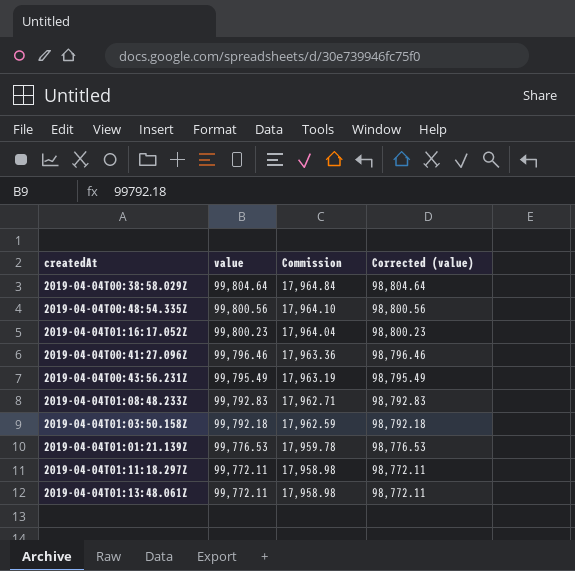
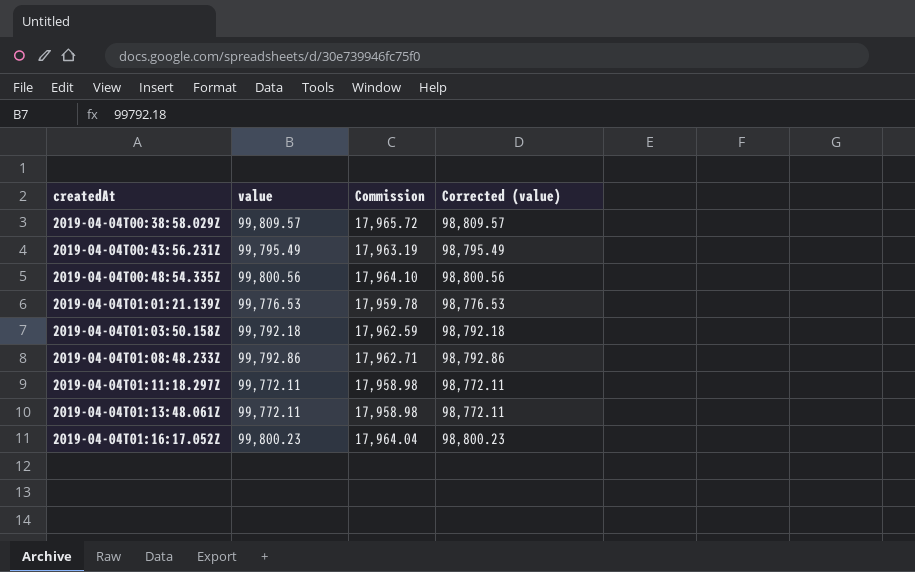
row order: value descending -> createdAt ascending
row 2019-04-04T00:41:27.096Z: 99,796.46 | 17,963.36 | 98,796.46 -> none
2019-04-04T00:38:58.029Z | value: 99,804.64 -> 99,809.57
2019-04-04T00:38:58.029Z | Commission: 17,964.84 -> 17,965.72
2019-04-04T00:38:58.029Z | Corrected (value): 98,804.64 -> 98,809.57
2019-04-04T01:08:48.233Z | value: 99,792.83 -> 99,792.86
2019-04-04T01:08:48.233Z | Corrected (value): 98,792.83 -> 98,792.86

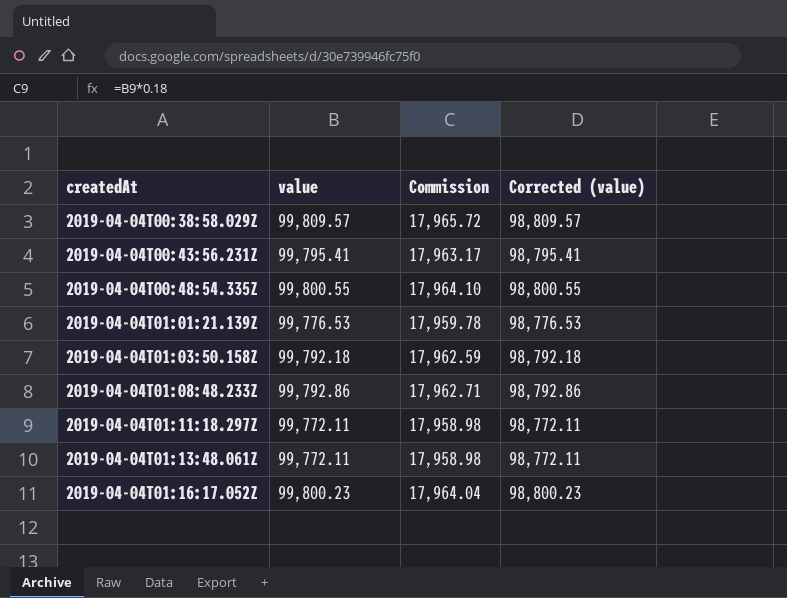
2019-04-04T00:43:56.231Z | value: 99,795.49 -> 99,795.41
2019-04-04T00:43:56.231Z | Commission: 17,963.19 -> 17,963.17
2019-04-04T00:43:56.231Z | Corrected (value): 98,795.49 -> 98,795.41
2019-04-04T00:48:54.335Z | value: 99,800.56 -> 99,800.55
2019-04-04T00:48:54.335Z | Corrected (value): 98,800.56 -> 98,800.55

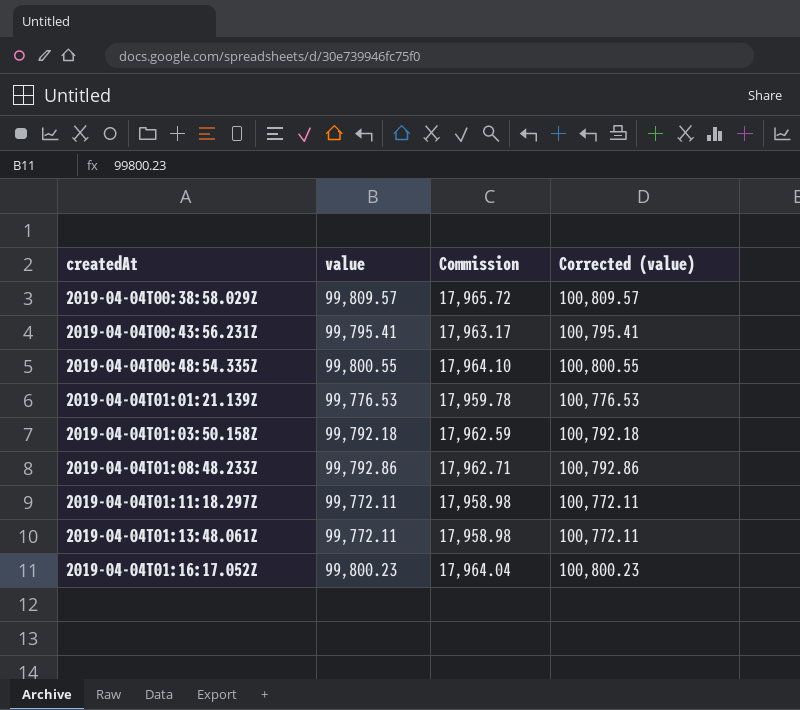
column Corrected (value) | formula: [value] - 1000 -> [value] + 1000

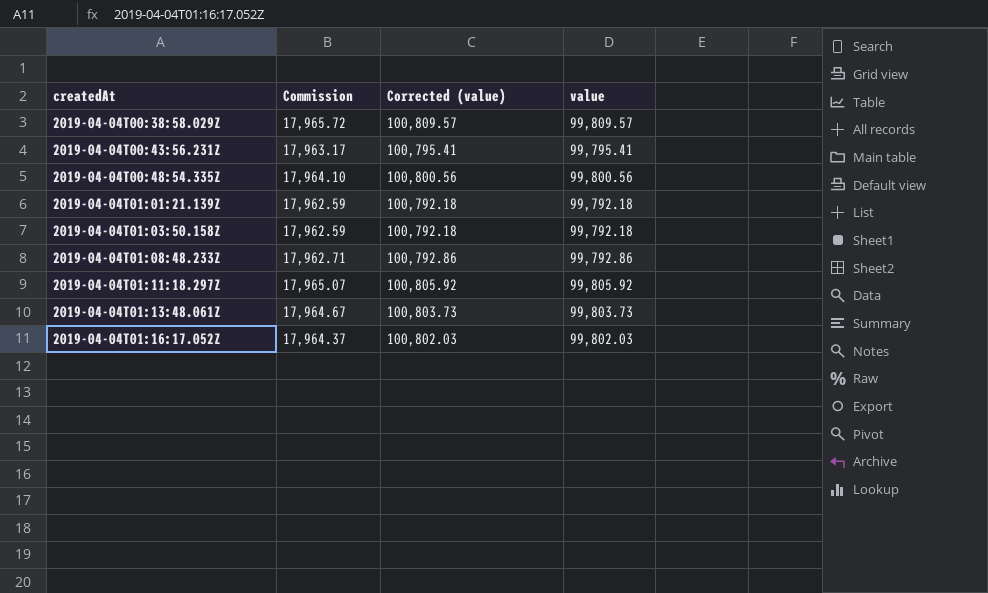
column value | position: 2 -> 4
2019-04-04T00:48:54.335Z | Corrected (value): 100,800.55 -> 100,800.56
2019-04-04T00:48:54.335Z | value: 99,800.55 -> 99,800.56
2019-04-04T01:01:21.139Z | Commission: 17,959.78 -> 17,962.59
2019-04-04T01:01:21.139Z | Corrected (value): 100,776.53 -> 100,792.18
2019-04-04T01:01:21.139Z | value: 99,776.53 -> 99,792.18
2019-04-04T01:11:18.297Z | Commission: 17,958.98 -> 17,965.07
2019-04-04T01:11:18.297Z | Corrected (value): 100,772.11 -> 100,805.92
2019-04-04T01:11:18.297Z | value: 99,772.11 -> 99,805.92
2019-04-04T01:13:48.061Z | Commission: 17,958.98 -> 17,964.67
2019-04-04T01:13:48.061Z | Corrected (value): 100,772.11 -> 100,803.73
2019-04-04T01:13:48.061Z | value: 99,772.11 -> 99,803.73
2019-04-04T01:16:17.052Z | Commission: 17,964.04 -> 17,964.37
2019-04-04T01:16:17.052Z | Corrected (value): 100,800.23 -> 100,802.03
2019-04-04T01:16:17.052Z | value: 99,800.23 -> 99,802.03

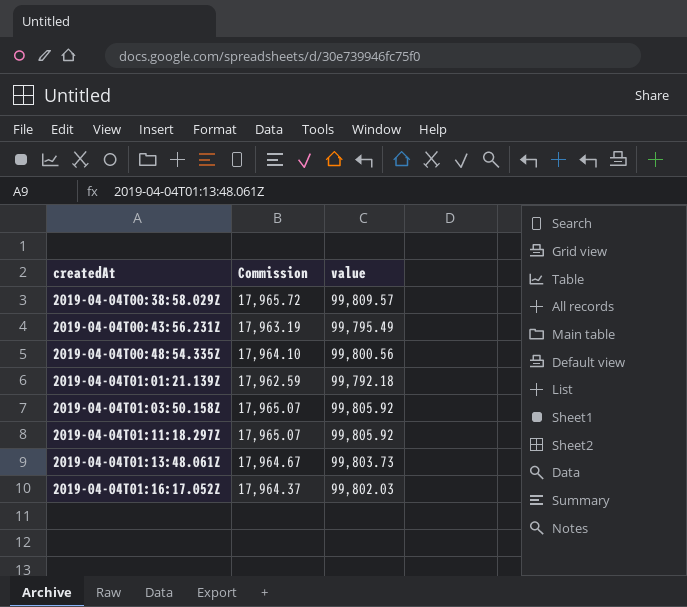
column Corrected (value) | formula: [value] + 1000 -> none
row 2019-04-04T01:08:48.233Z: 17,962.71 | 100,792.86 | 99,792.86 -> none
2019-04-04T00:43:56.231Z | Commission: 17,963.17 -> 17,963.19
2019-04-04T00:43:56.231Z | value: 99,795.41 -> 99,795.49
2019-04-04T01:03:50.158Z | Commission: 17,962.59 -> 17,965.07
2019-04-04T01:03:50.158Z | value: 99,792.18 -> 99,805.92

